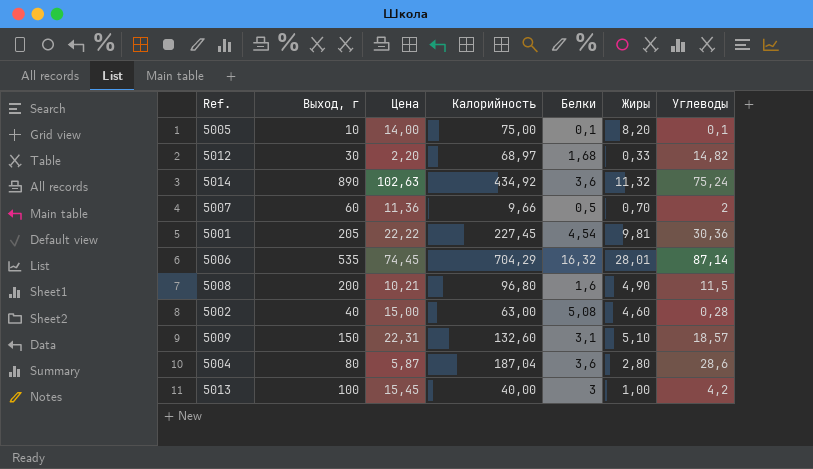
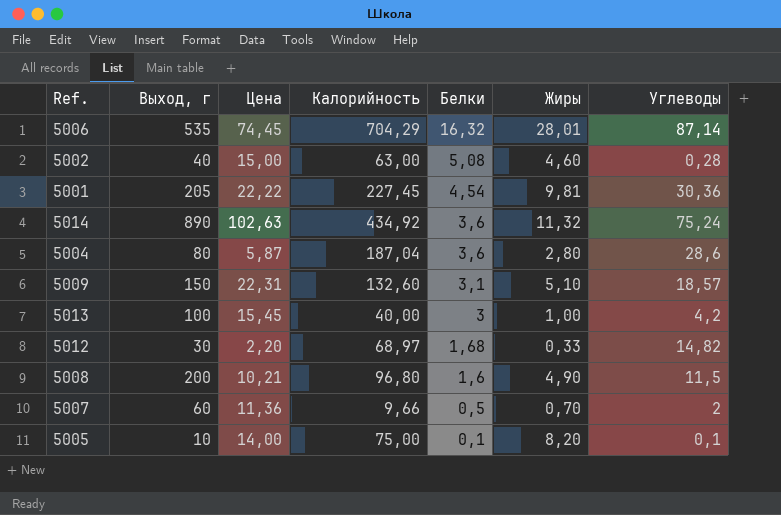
row order: none -> Белки descending

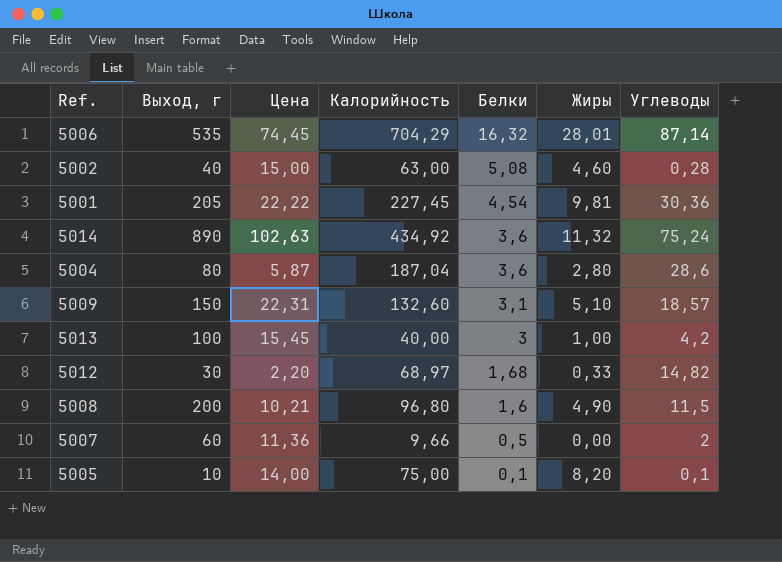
5007 | Жиры: 0,70 -> 0,00

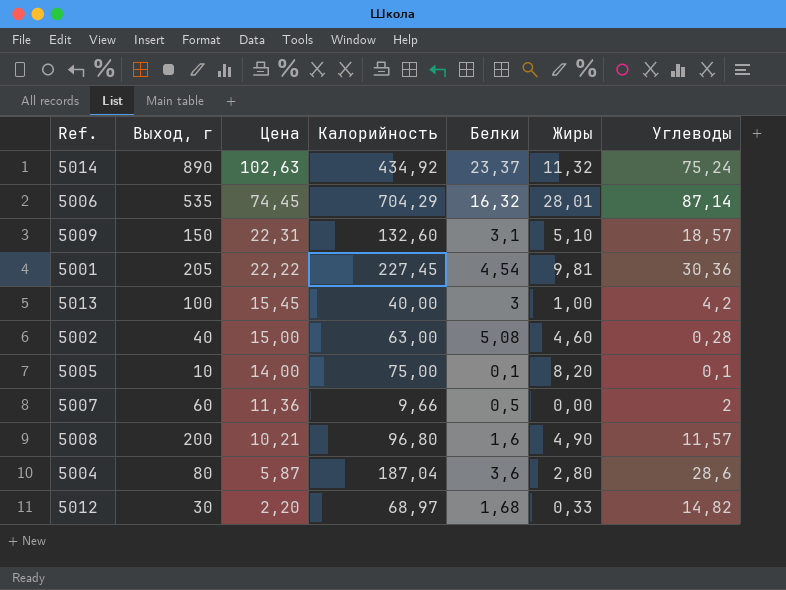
row order: Белки descending -> Цена descending
5014 | Белки: 3,6 -> 23,37
5008 | Углеводы: 11,5 -> 11,57

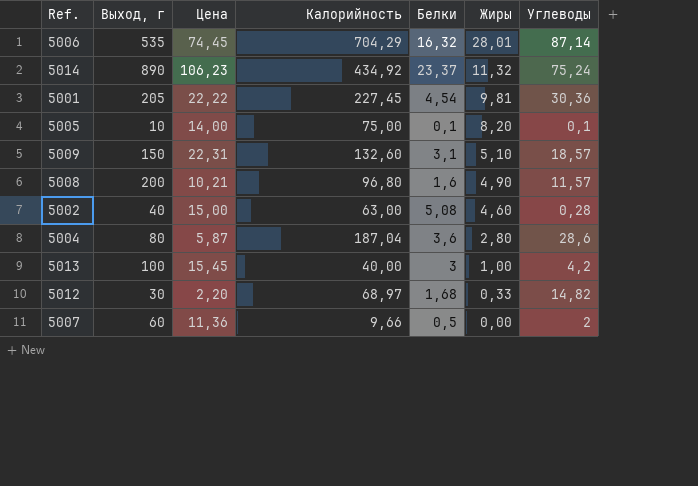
row order: Цена descending -> Жиры descending
5014 | Цена: 102,63 -> 106,23

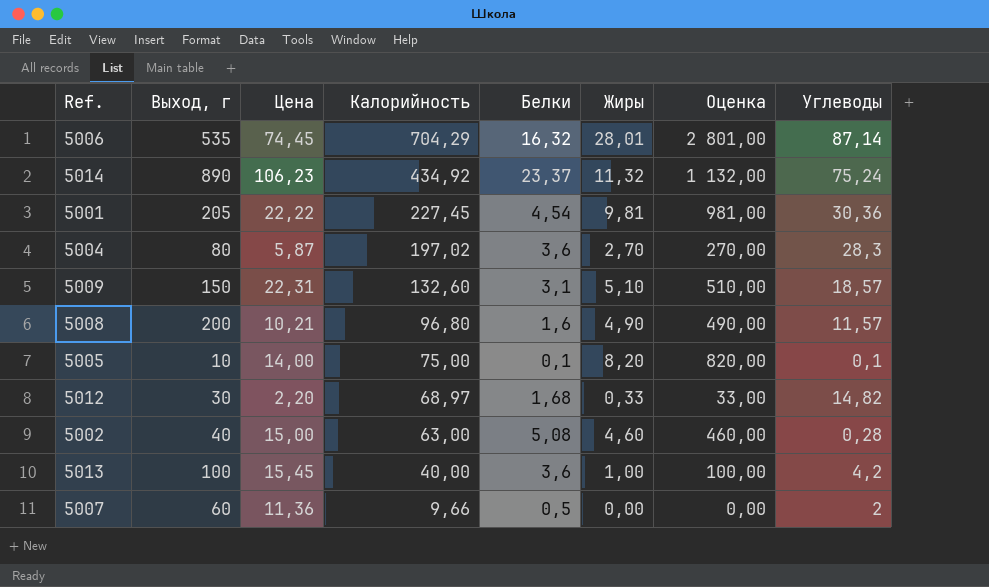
row order: Жиры descending -> Калорийность descending
column Оценка | formula: none -> [Жиры] * 100
5004 | Калорийность: 187,04 -> 197,02
5004 | Жиры: 2,80 -> 2,70
5004 | Углеводы: 28,6 -> 28,3
5013 | Белки: 3 -> 3,6

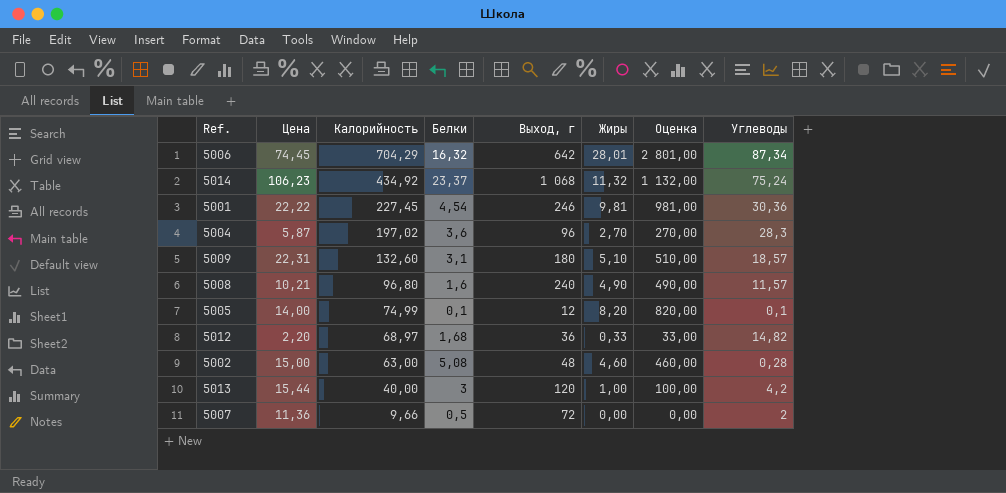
column Выход, г | position: 2 -> 5
5006 | Выход, г: 535 -> 642
5006 | Углеводы: 87,14 -> 87,34
5014 | Выход, г: 890 -> 1 068
5001 | Выход, г: 205 -> 246
5004 | Выход, г: 80 -> 96
5009 | Выход, г: 150 -> 180
5008 | Выход, г: 200 -> 240
5005 | Калорийность: 75,00 -> 74,99
5005 | Выход, г: 10 -> 12
5012 | Выход, г: 30 -> 36
5002 | Выход, г: 40 -> 48
5013 | Цена: 15,45 -> 15,44
5013 | Белки: 3,6 -> 3
5013 | Выход, г: 100 -> 120
5007 | Выход, г: 60 -> 72

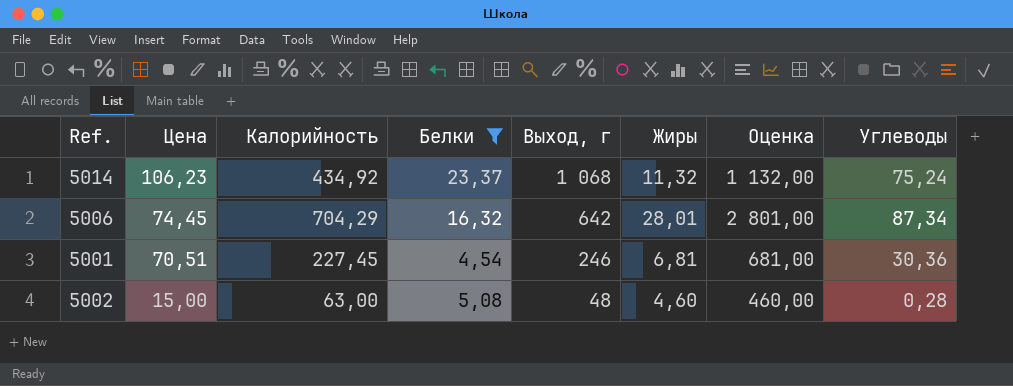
filter: none -> Белки >= 4,54
row order: Калорийность descending -> Цена descending
5001 | Цена: 22,22 -> 70,51
5001 | Жиры: 9,81 -> 6,81
5001 | Оценка: 981,00 -> 681,00

